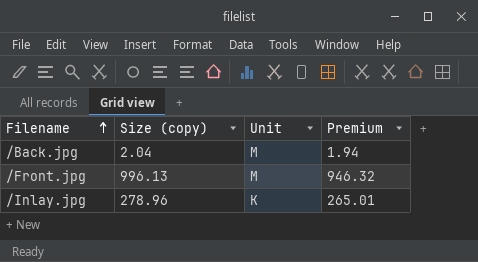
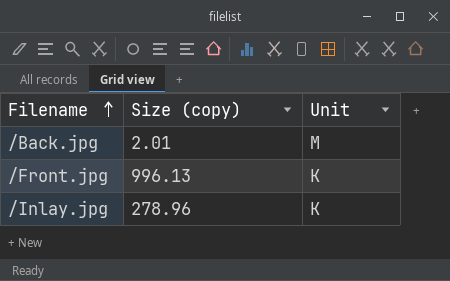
column Premium | formula: [Size (copy)] * 0.95 -> none
/Back.jpg | Size (copy): 2.04 -> 2.01
/Front.jpg | Unit: M -> K

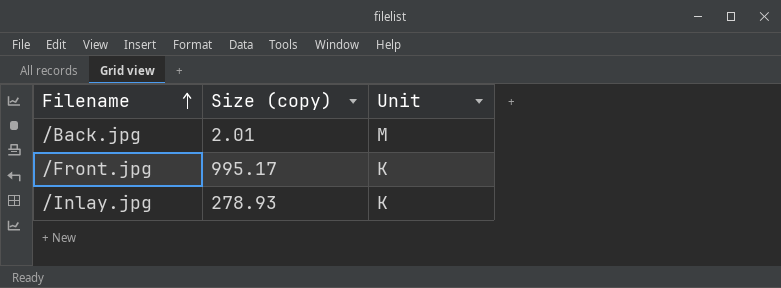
/Front.jpg | Size (copy): 996.13 -> 995.17
/Inlay.jpg | Size (copy): 278.96 -> 278.93

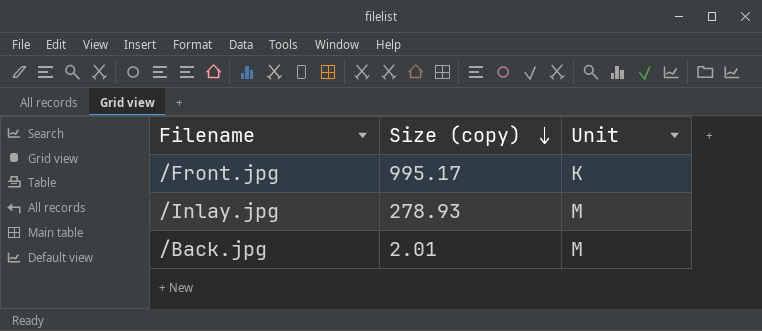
row order: Filename ascending -> Size (copy) descending
/Inlay.jpg | Unit: K -> M

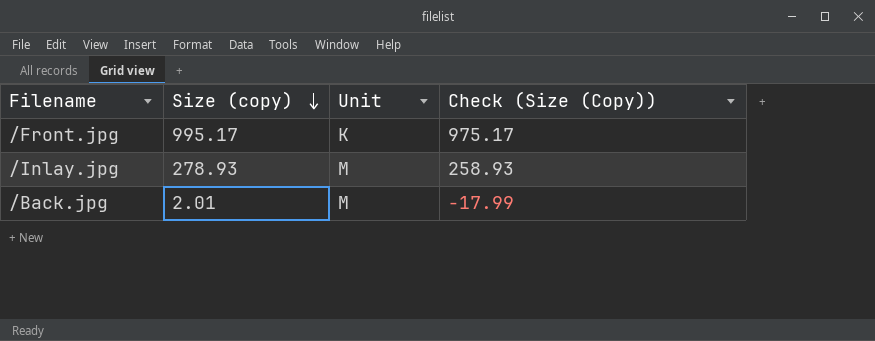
column Check (Size (Copy)) | formula: none -> [Size (copy)] - 20

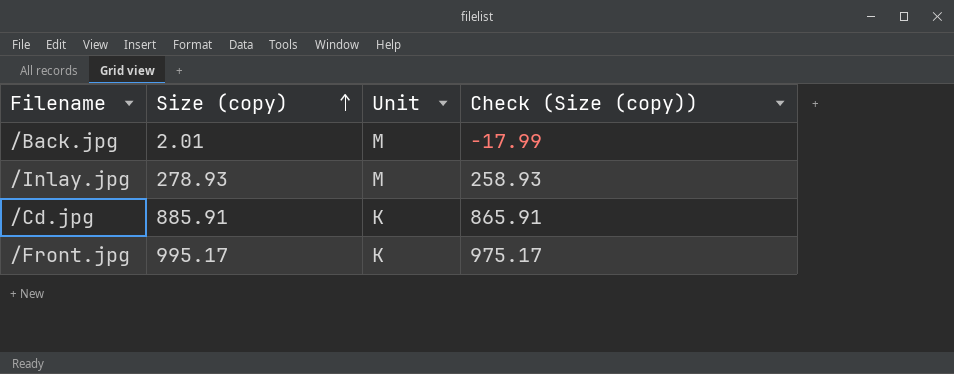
row order: Size (copy) descending -> Size (copy) ascending
column name: Check (Size (Copy)) -> Check (Size (copy))
row /Cd.jpg: none -> 885.91 | K | 865.91

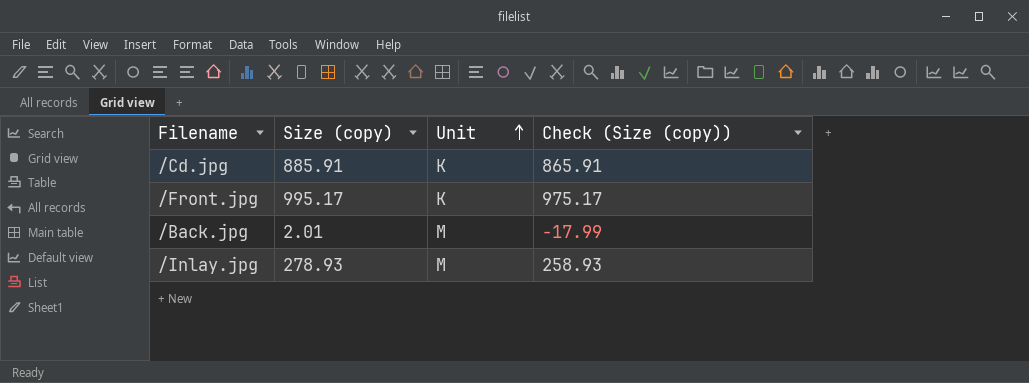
row order: Size (copy) ascending -> Unit ascending

